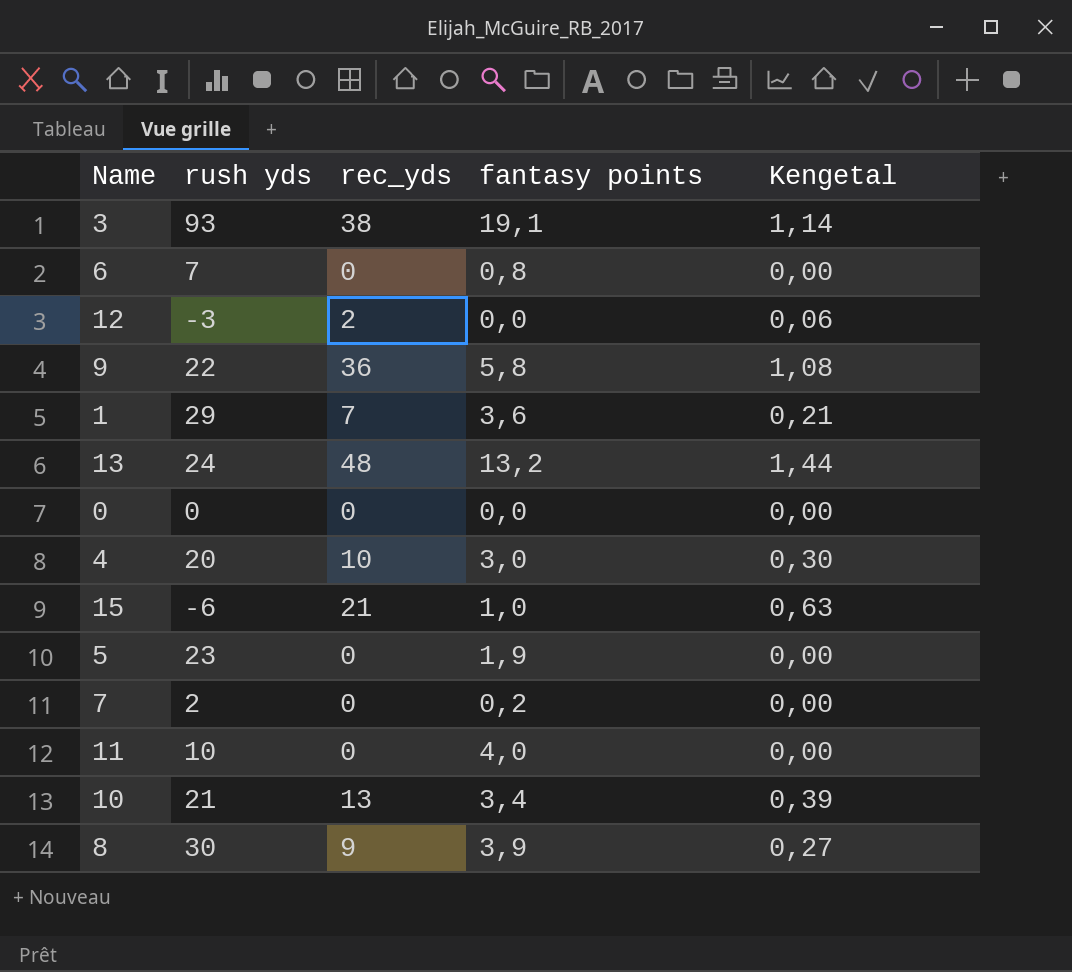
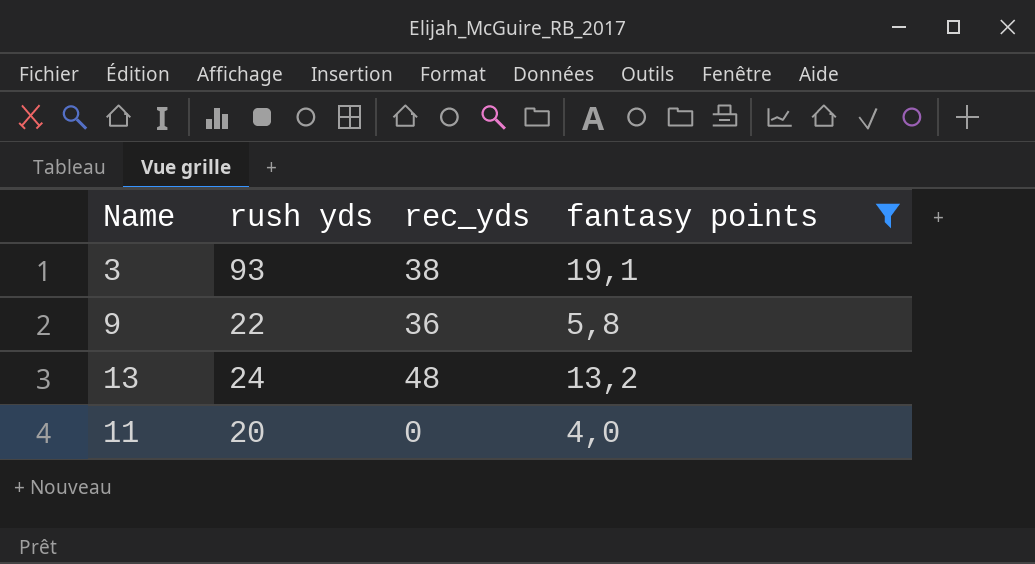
filter: none -> fantasy points >= 4,0
column Kengetal | formula: [rec_yds] * 0,03 -> none
11 | rush yds: 10 -> 20

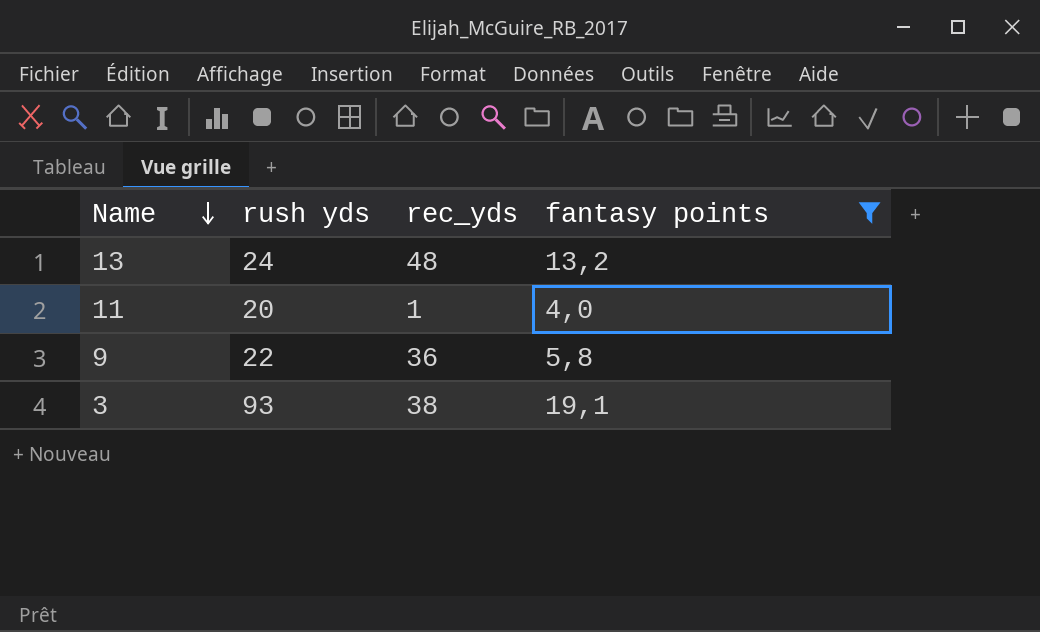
row order: none -> Name descending
11 | rec_yds: 0 -> 1

